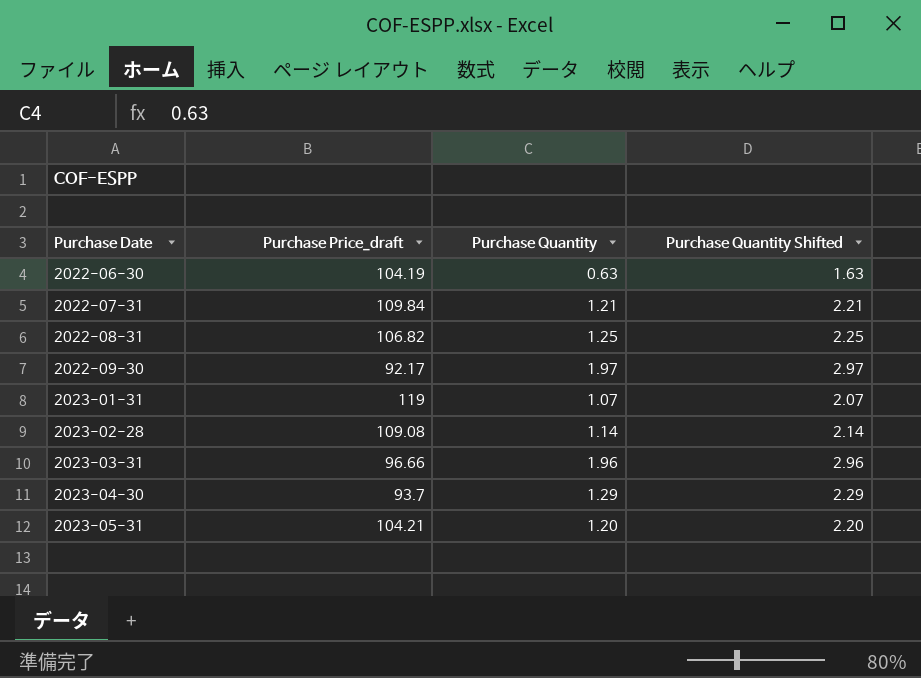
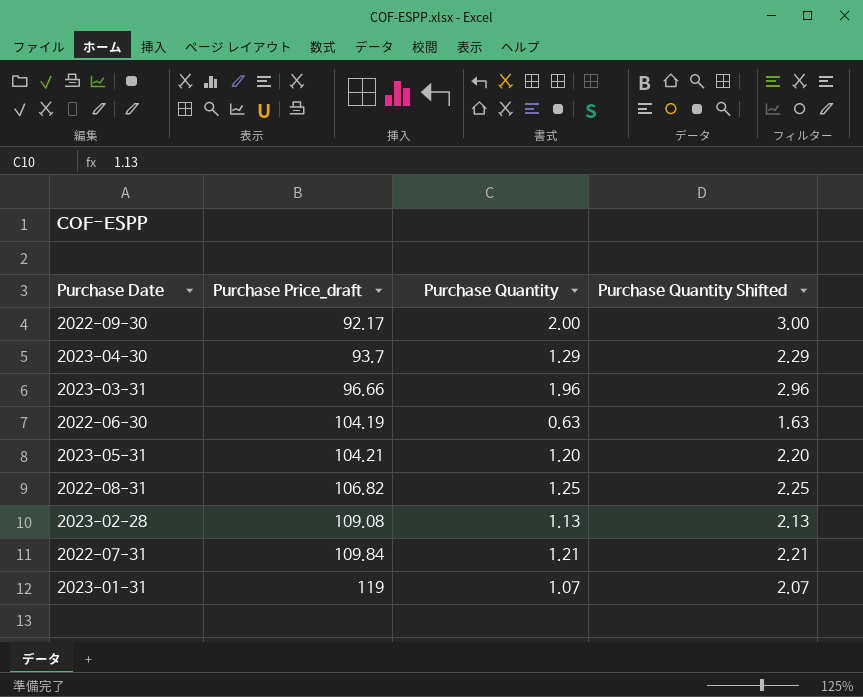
row order: Purchase Date ascending -> Purchase Price_draft ascending
2022-09-30 | Purchase Quantity: 1.97 -> 2.00
2022-09-30 | Purchase Quantity Shifted: 2.97 -> 3.00
2023-02-28 | Purchase Quantity: 1.14 -> 1.13
2023-02-28 | Purchase Quantity Shifted: 2.14 -> 2.13

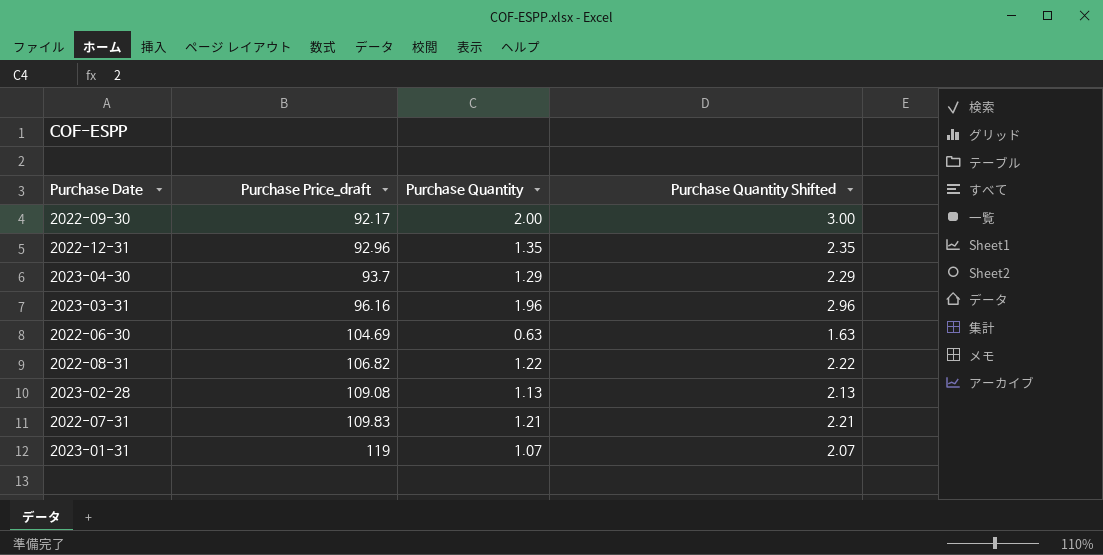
row 2023-05-31: 104.21 | 1.20 | 2.20 -> none
row 2022-12-31: none -> 92.96 | 1.35 | 2.35
2023-03-31 | Purchase Price_draft: 96.66 -> 96.16
2022-06-30 | Purchase Price_draft: 104.19 -> 104.69
2022-08-31 | Purchase Quantity: 1.25 -> 1.22
2022-08-31 | Purchase Quantity Shifted: 2.25 -> 2.22
2022-07-31 | Purchase Price_draft: 109.84 -> 109.83

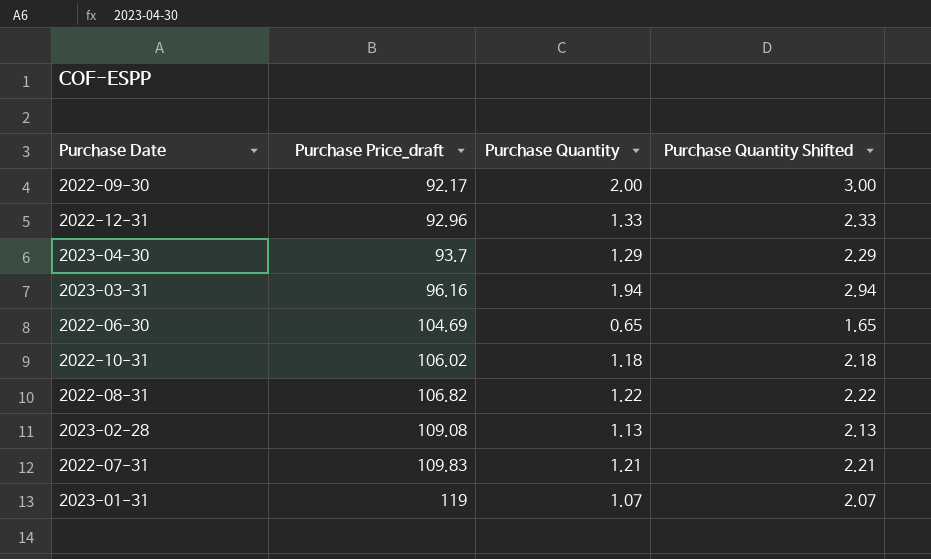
2022-12-31 | Purchase Quantity: 1.35 -> 1.33
2022-12-31 | Purchase Quantity Shifted: 2.35 -> 2.33
2023-03-31 | Purchase Quantity: 1.96 -> 1.94
2023-03-31 | Purchase Quantity Shifted: 2.96 -> 2.94
2022-06-30 | Purchase Quantity: 0.63 -> 0.65
2022-06-30 | Purchase Quantity Shifted: 1.63 -> 1.65
row 2022-10-31: none -> 106.02 | 1.18 | 2.18

